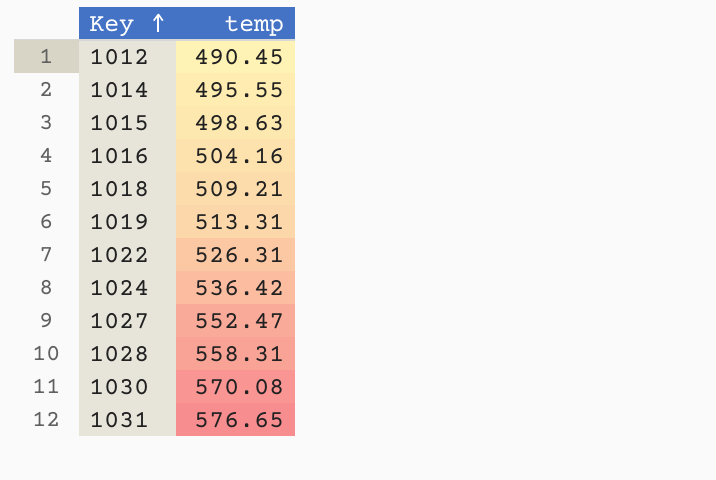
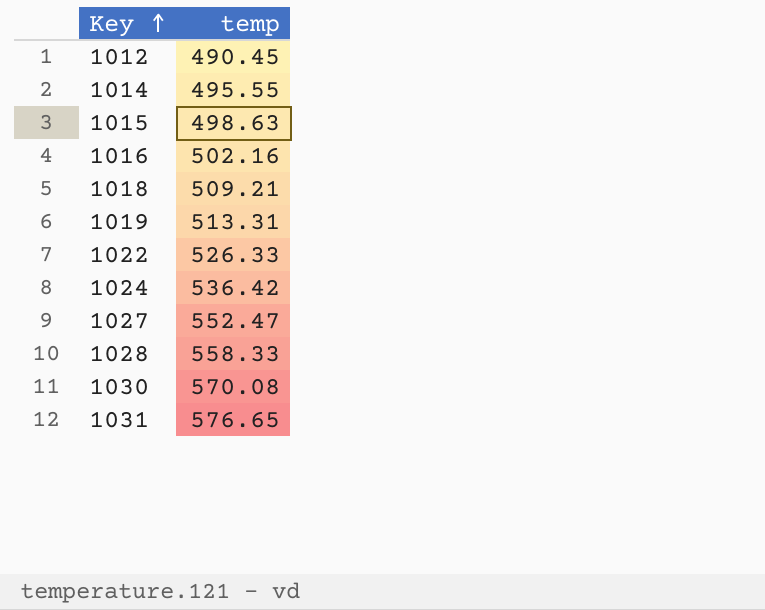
1016 | temp: 504.16 -> 502.16
1022 | temp: 526.31 -> 526.33
1028 | temp: 558.31 -> 558.33

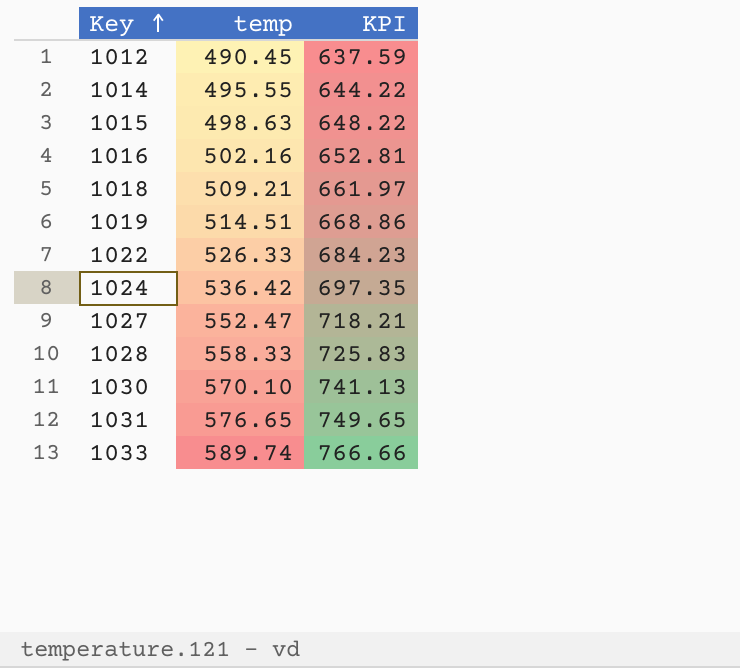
column KPI | formula: none -> [temp] * 1.3
1019 | temp: 513.31 -> 514.51
1030 | temp: 570.08 -> 570.10
row 1033: none -> 589.74 | 766.66

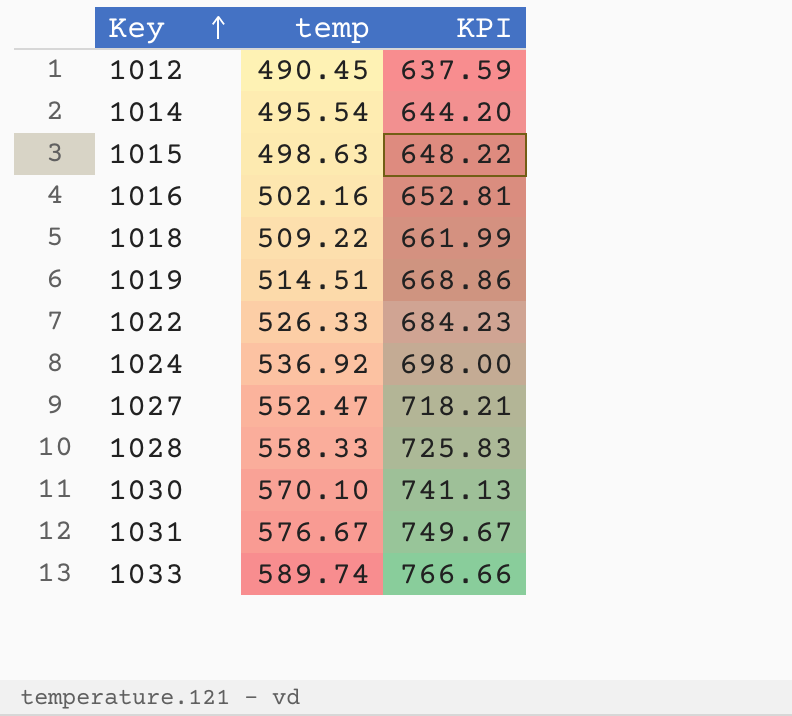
1014 | temp: 495.55 -> 495.54
1014 | KPI: 644.22 -> 644.20
1018 | temp: 509.21 -> 509.22
1018 | KPI: 661.97 -> 661.99
1024 | temp: 536.42 -> 536.92
1024 | KPI: 697.35 -> 698.00
1031 | temp: 576.65 -> 576.67
1031 | KPI: 749.65 -> 749.67

